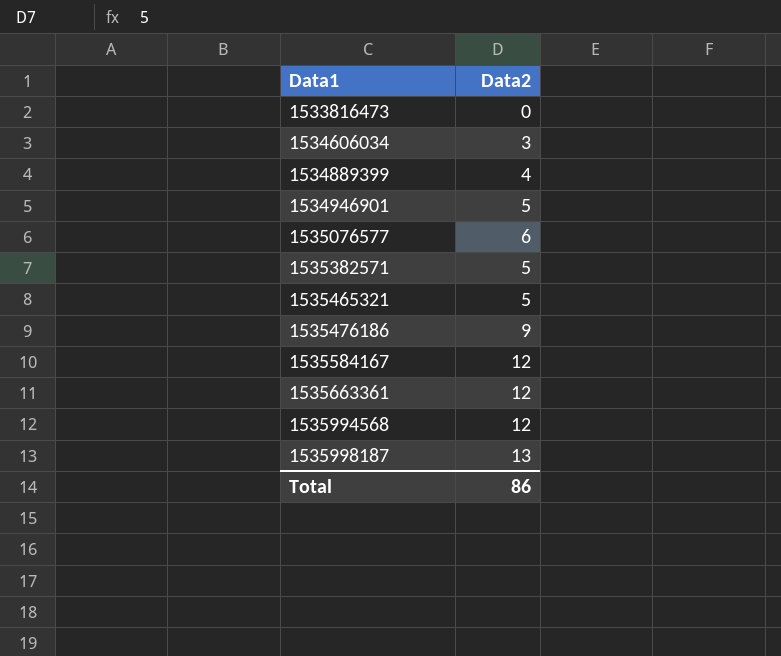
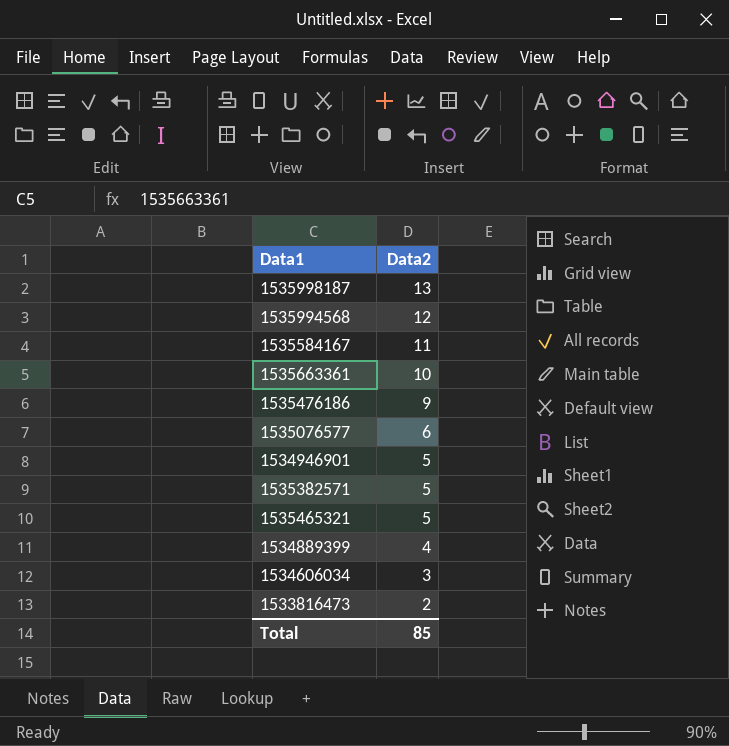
row order: Data1 ascending -> Data2 descending
1535584167 | Data2: 12 -> 11
1535663361 | Data2: 12 -> 10
1533816473 | Data2: 0 -> 2
Total | Data2: 86 -> 85

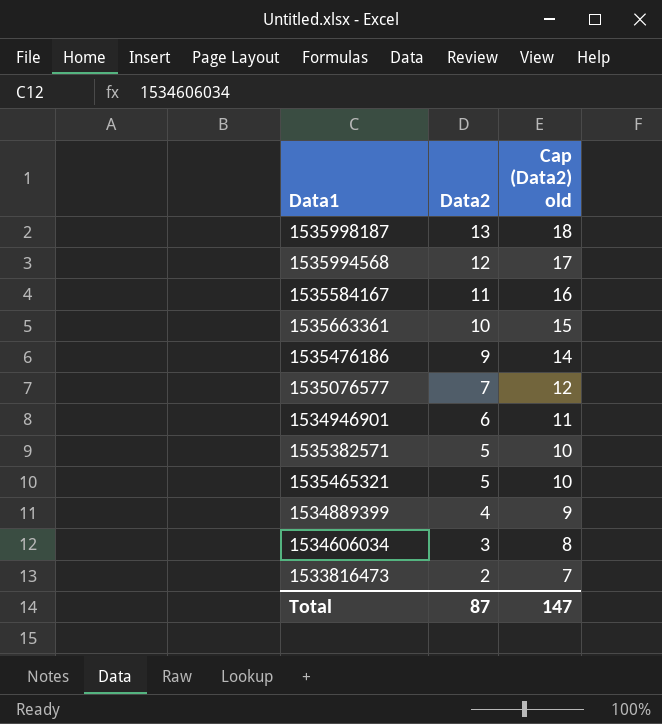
column Cap (Data2) old | formula: none -> [Data2] + 5
1535076577 | Data2: 6 -> 7
1534946901 | Data2: 5 -> 6
Total | Data2: 85 -> 87

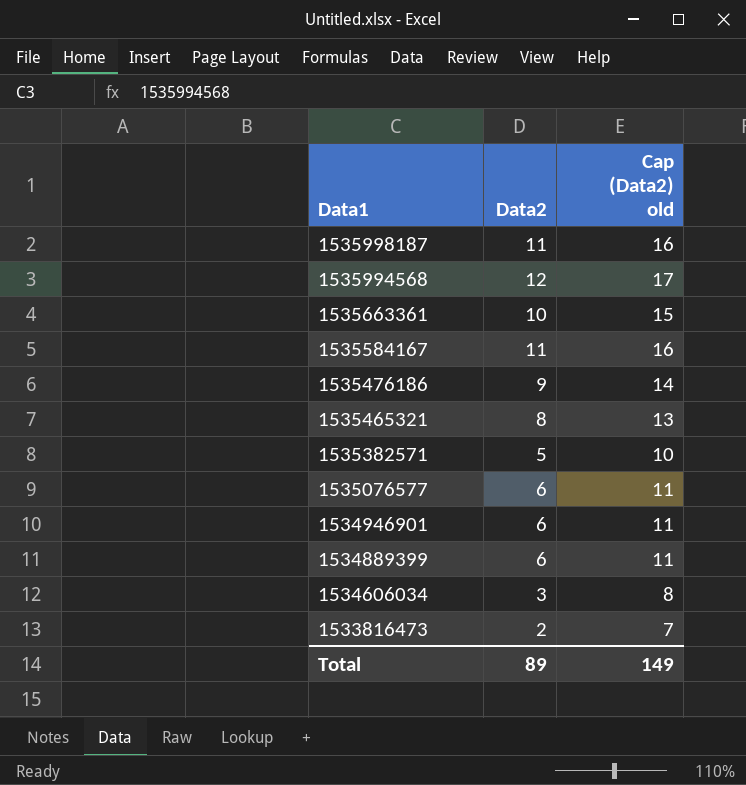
row order: Data2 descending -> Data1 descending
1535998187 | Data2: 13 -> 11
1535998187 | Cap (Data2) old: 18 -> 16
1535465321 | Data2: 5 -> 8
1535465321 | Cap (Data2) old: 10 -> 13
1535076577 | Data2: 7 -> 6
1535076577 | Cap (Data2) old: 12 -> 11
1534889399 | Data2: 4 -> 6
1534889399 | Cap (Data2) old: 9 -> 11
Total | Data2: 87 -> 89
Total | Cap (Data2) old: 147 -> 149

